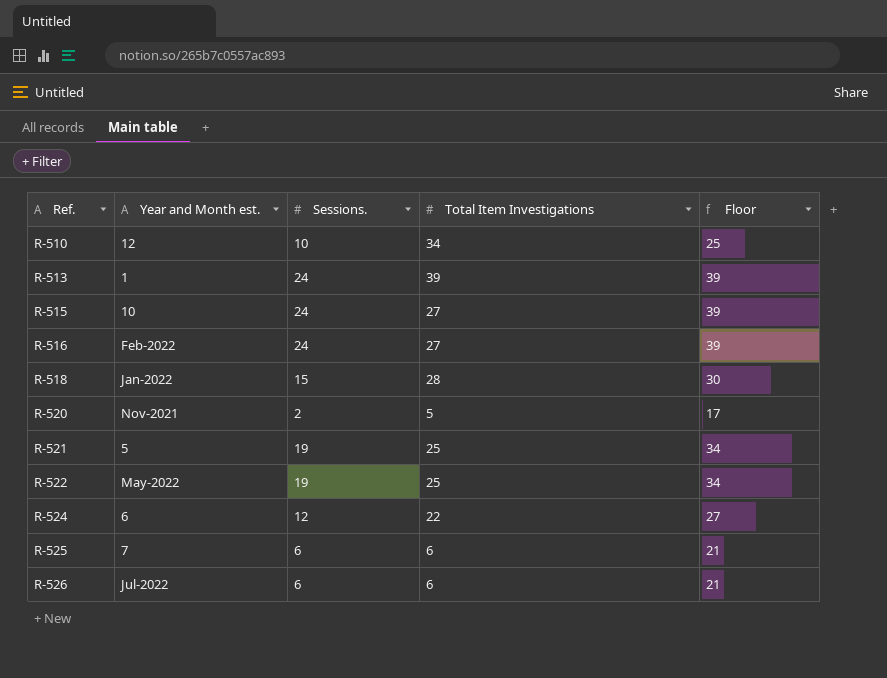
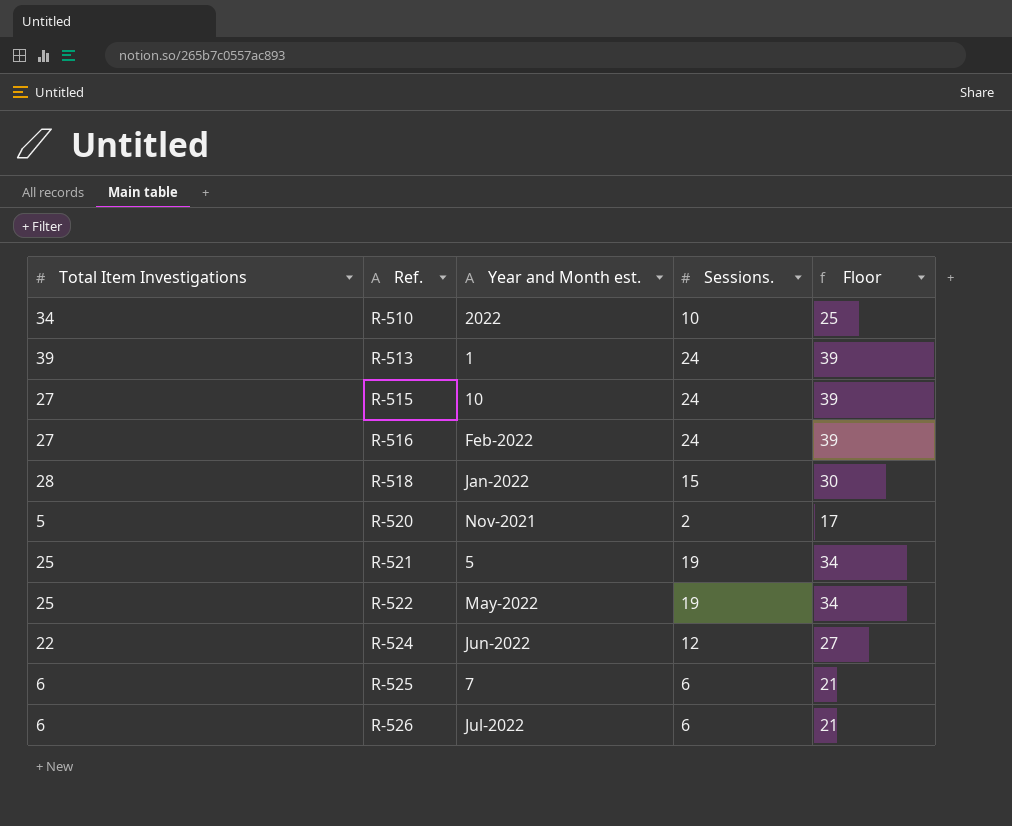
column Total Item Investigations | position: 4 -> 1
R-510 | Year and Month est.: 12 -> 2022
R-524 | Year and Month est.: 6 -> Jun-2022

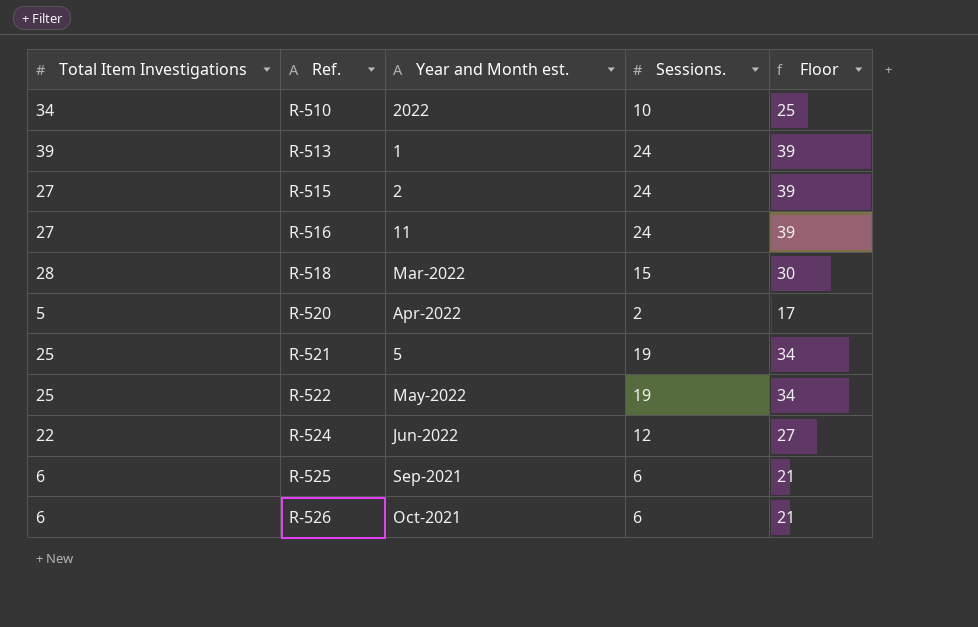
R-515 | Year and Month est.: 10 -> 2
R-516 | Year and Month est.: Feb-2022 -> 11
R-518 | Year and Month est.: Jan-2022 -> Mar-2022
R-520 | Year and Month est.: Nov-2021 -> Apr-2022
R-525 | Year and Month est.: 7 -> Sep-2021
R-526 | Year and Month est.: Jul-2022 -> Oct-2021

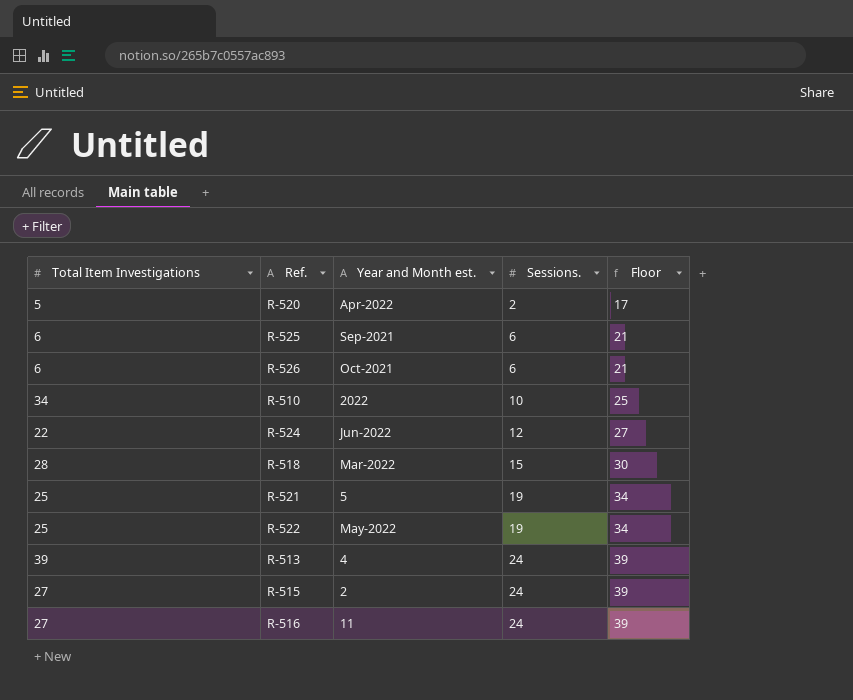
row order: Ref. ascending -> Sessions. ascending
R-513 | Year and Month est.: 1 -> 4

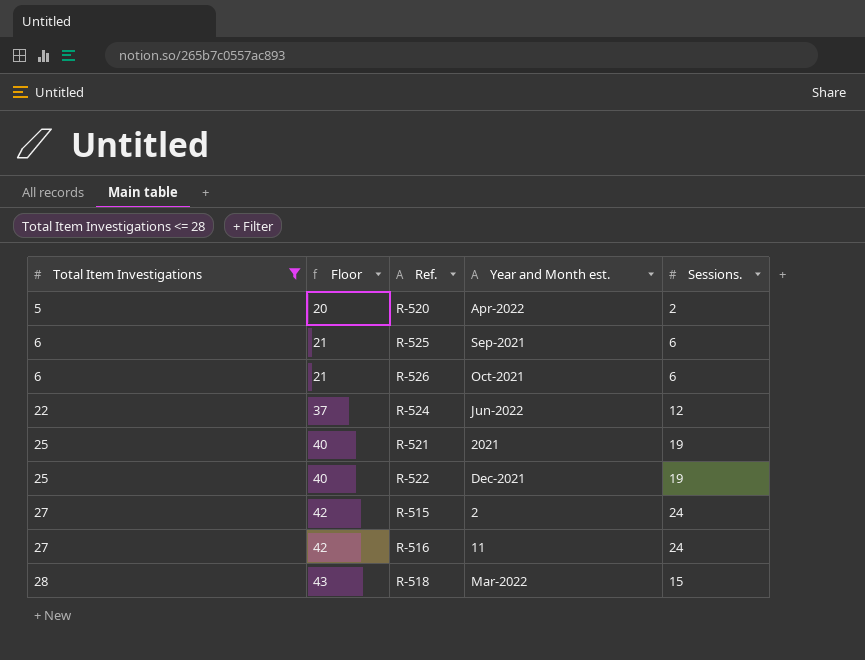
filter: none -> Total Item Investigations <= 28
row order: Sessions. ascending -> Total Item Investigations ascending
column Floor | formula: [Sessions.] + 15 -> [Total Item Investigations] + 15
column Floor | position: 5 -> 2
R-521 | Year and Month est.: 5 -> 2021
R-522 | Year and Month est.: May-2022 -> Dec-2021

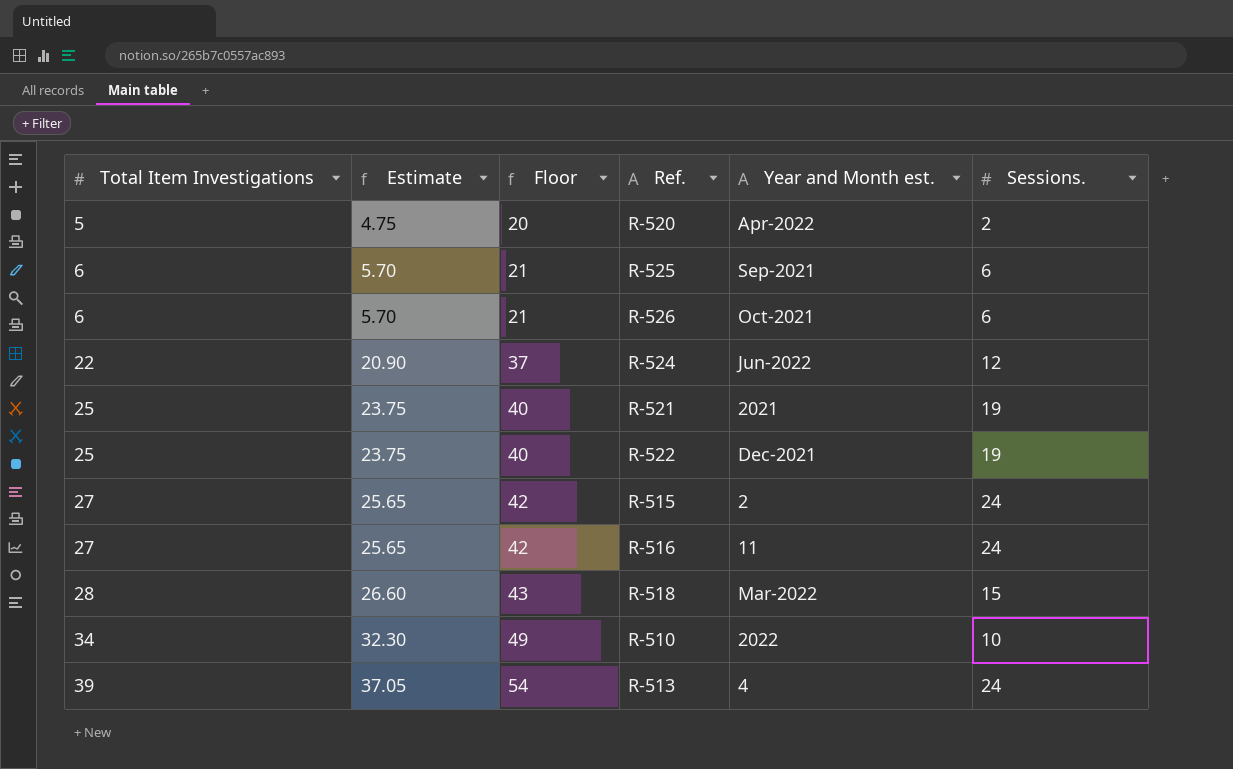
filter: Total Item Investigations <= 28 -> none
column Estimate | formula: none -> [Total Item Investigations] * 0.95

